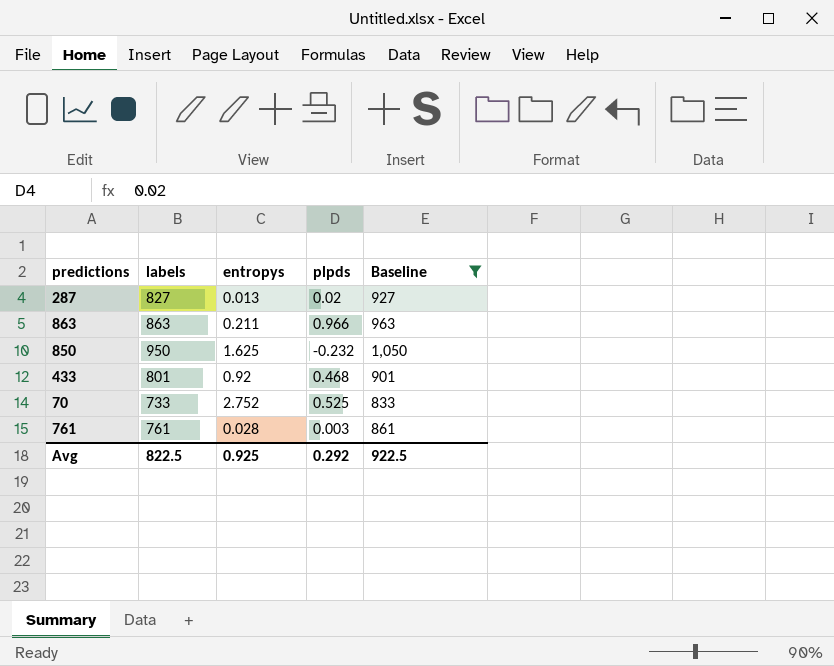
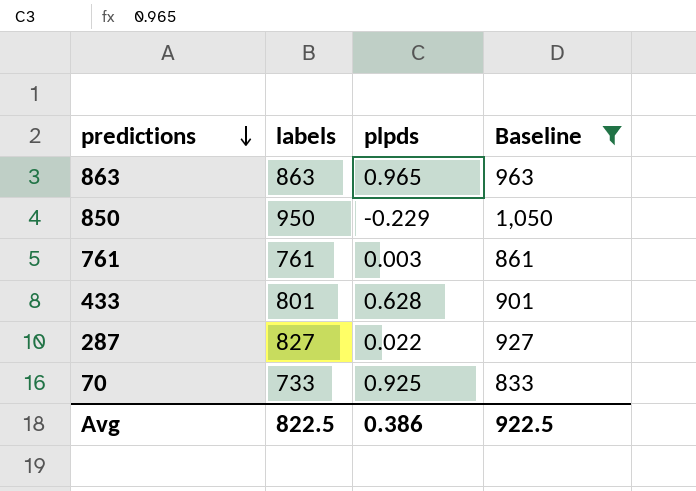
row order: none -> predictions descending
column entropys | position: 3 -> none
863 | plpds: 0.966 -> 0.965
850 | plpds: -0.232 -> -0.229
433 | plpds: 0.468 -> 0.628
287 | plpds: 0.02 -> 0.022
70 | plpds: 0.525 -> 0.925
Avg | plpds: 0.292 -> 0.386

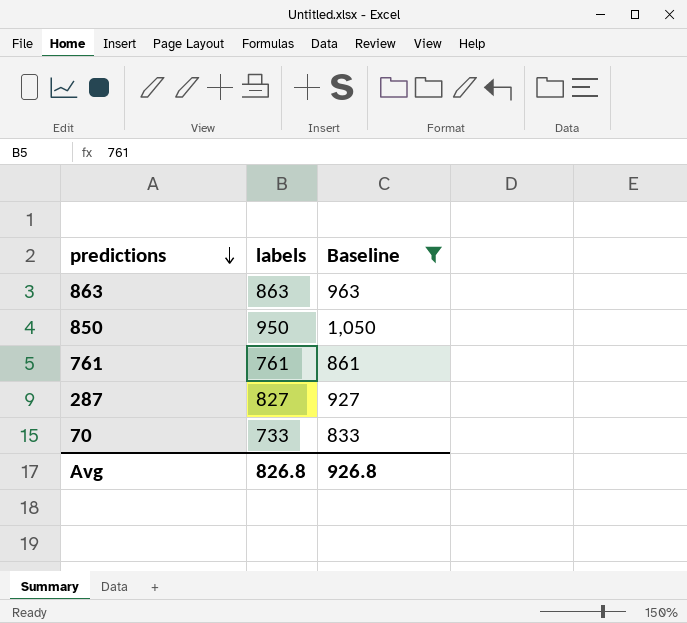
column plpds | position: 3 -> none
row 433: 801 | 0.628 | 901 -> none
Avg | labels: 822.5 -> 826.8
Avg | Baseline: 922.5 -> 926.8

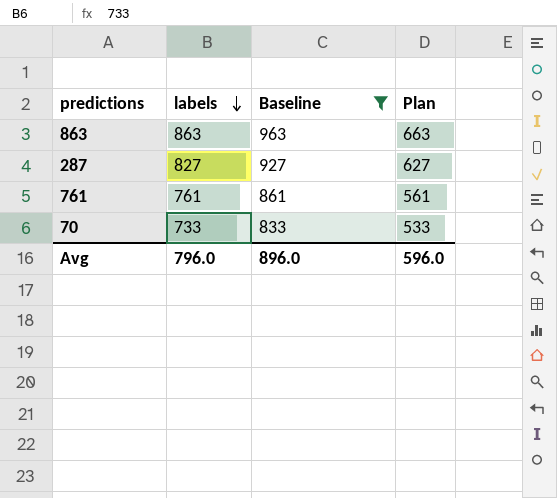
row order: predictions descending -> labels descending
column Plan | formula: none -> [labels] - 200
row 850: 950 | 1,050 -> none
Avg | labels: 826.8 -> 796.0
Avg | Baseline: 926.8 -> 896.0

